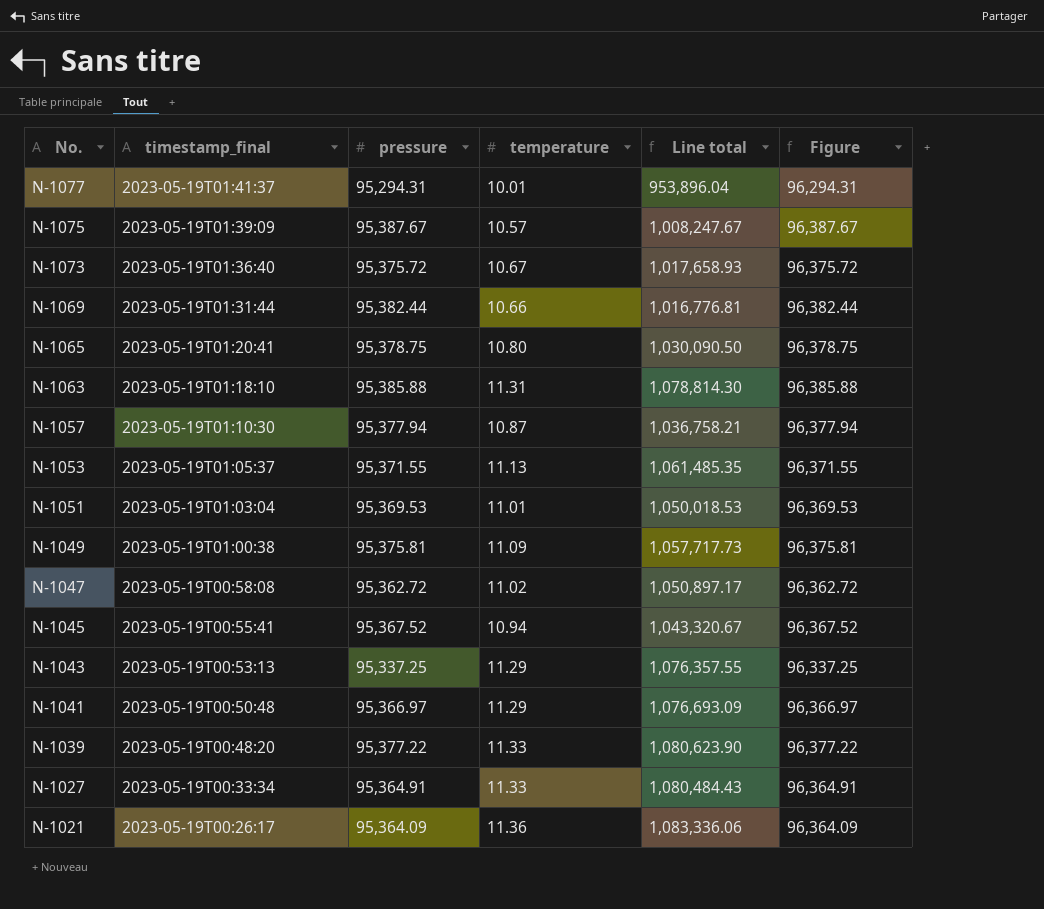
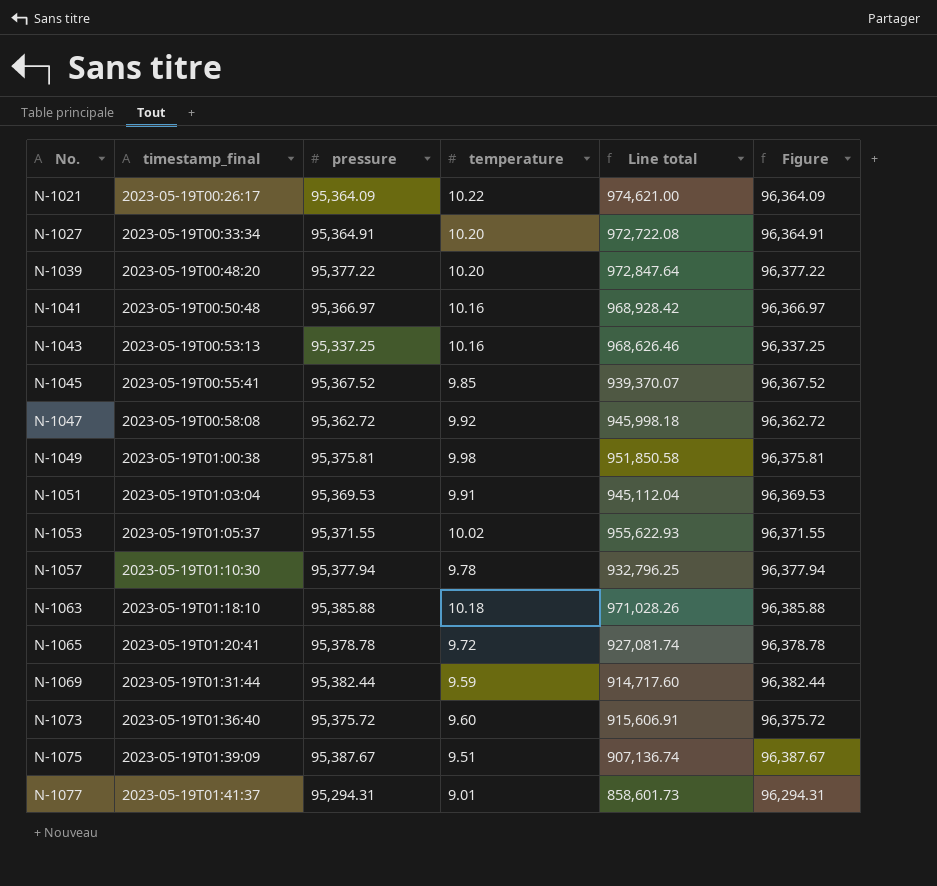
row order: No. descending -> No. ascending
N-1021 | temperature: 11.36 -> 10.22
N-1021 | Line total: 1,083,336.06 -> 974,621.00
N-1027 | temperature: 11.33 -> 10.20
N-1027 | Line total: 1,080,484.43 -> 972,722.08
N-1039 | temperature: 11.33 -> 10.20
N-1039 | Line total: 1,080,623.90 -> 972,847.64
N-1041 | temperature: 11.29 -> 10.16
N-1041 | Line total: 1,076,693.09 -> 968,928.42
N-1043 | temperature: 11.29 -> 10.16
N-1043 | Line total: 1,076,357.55 -> 968,626.46
N-1045 | temperature: 10.94 -> 9.85
N-1045 | Line total: 1,043,320.67 -> 939,370.07
N-1047 | temperature: 11.02 -> 9.92
N-1047 | Line total: 1,050,897.17 -> 945,998.18
N-1049 | temperature: 11.09 -> 9.98
N-1049 | Line total: 1,057,717.73 -> 951,850.58
N-1051 | temperature: 11.01 -> 9.91
N-1051 | Line total: 1,050,018.53 -> 945,112.04
N-1053 | temperature: 11.13 -> 10.02
N-1053 | Line total: 1,061,485.35 -> 955,622.93
N-1057 | temperature: 10.87 -> 9.78
N-1057 | Line total: 1,036,758.21 -> 932,796.25
N-1063 | temperature: 11.31 -> 10.18
N-1063 | Line total: 1,078,814.30 -> 971,028.26
N-1065 | pressure: 95,378.75 -> 95,378.78
N-1065 | temperature: 10.80 -> 9.72
N-1065 | Line total: 1,030,090.50 -> 927,081.74
N-1065 | Figure: 96,378.75 -> 96,378.78
N-1069 | temperature: 10.66 -> 9.59
N-1069 | Line total: 1,016,776.81 -> 914,717.60
N-1073 | temperature: 10.67 -> 9.60
N-1073 | Line total: 1,017,658.93 -> 915,606.91
N-1075 | temperature: 10.57 -> 9.51
N-1075 | Line total: 1,008,247.67 -> 907,136.74
N-1077 | temperature: 10.01 -> 9.01
N-1077 | Line total: 953,896.04 -> 858,601.73

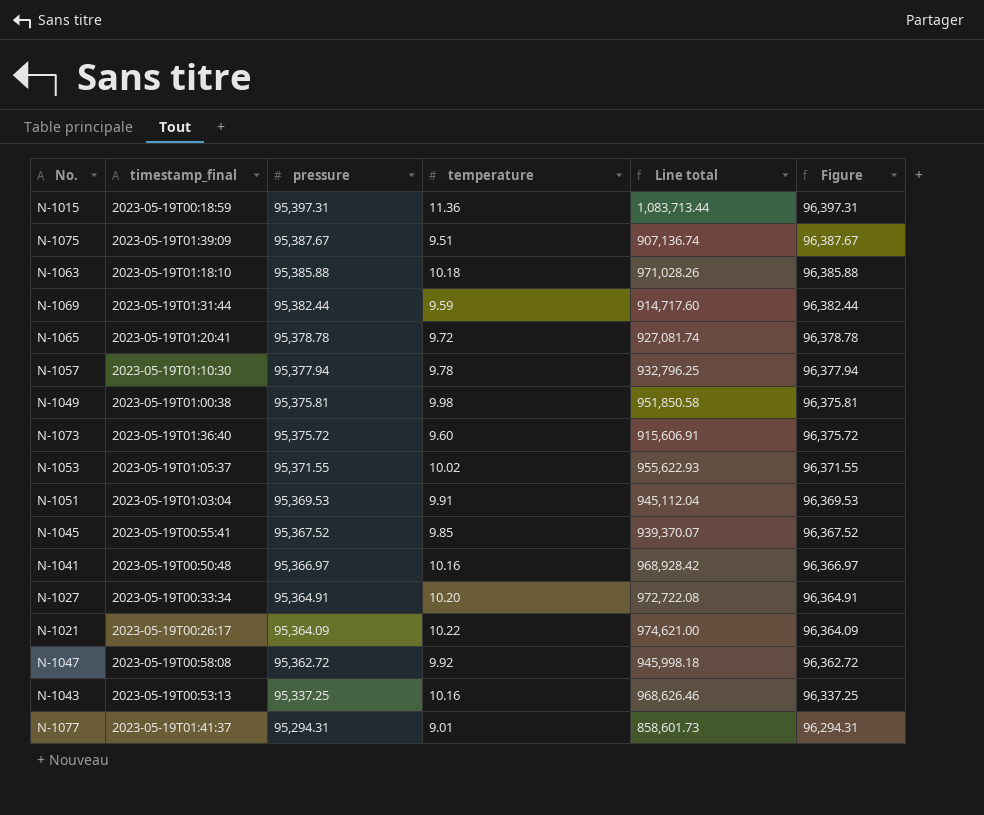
row order: No. ascending -> pressure descending
row N-1039: 2023-05-19T00:48:20 | 95,377.22 | 10.20 | 972,847.64 | 96,377.22 -> none
row N-1015: none -> 2023-05-19T00:18:59 | 95,397.31 | 11.36 | 1,083,713.44 | 96,397.31

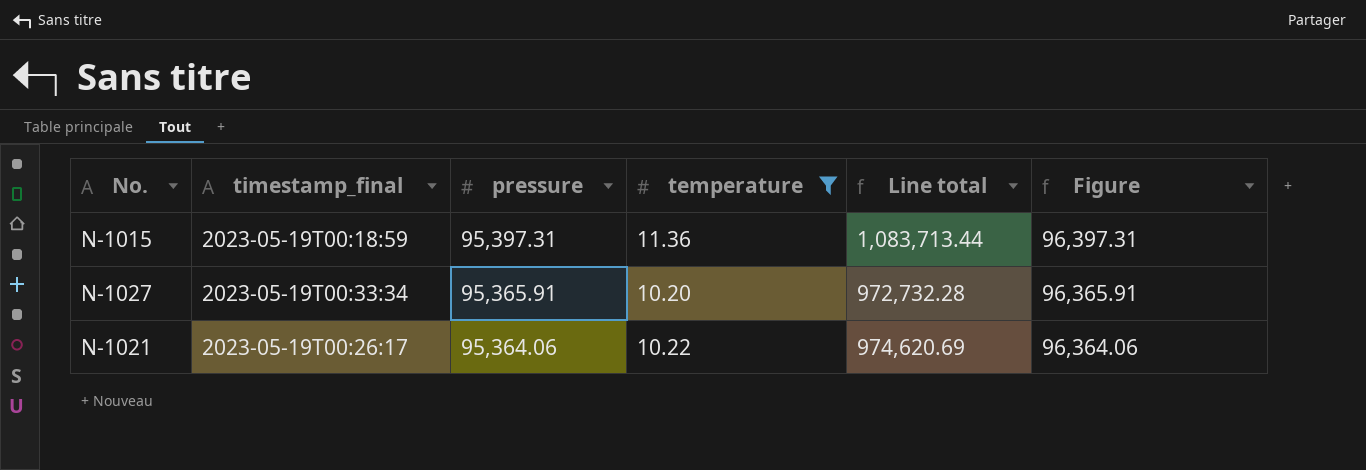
filter: none -> temperature >= 10.20
N-1027 | pressure: 95,364.91 -> 95,365.91
N-1027 | Line total: 972,722.08 -> 972,732.28
N-1027 | Figure: 96,364.91 -> 96,365.91
N-1021 | pressure: 95,364.09 -> 95,364.06
N-1021 | Line total: 974,621.00 -> 974,620.69
N-1021 | Figure: 96,364.09 -> 96,364.06

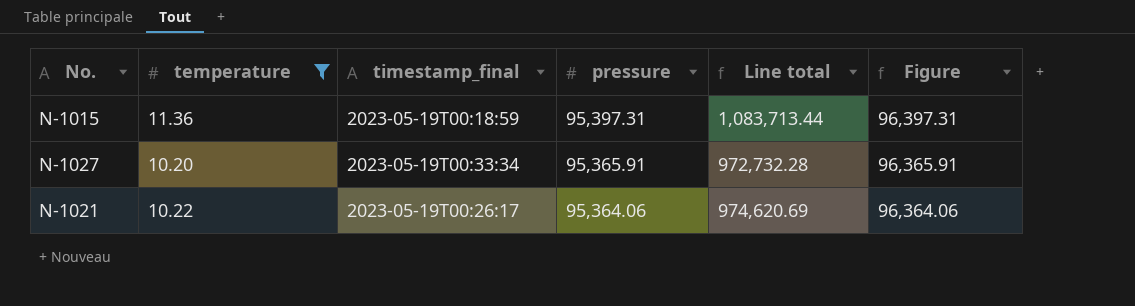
column temperature | position: 4 -> 2

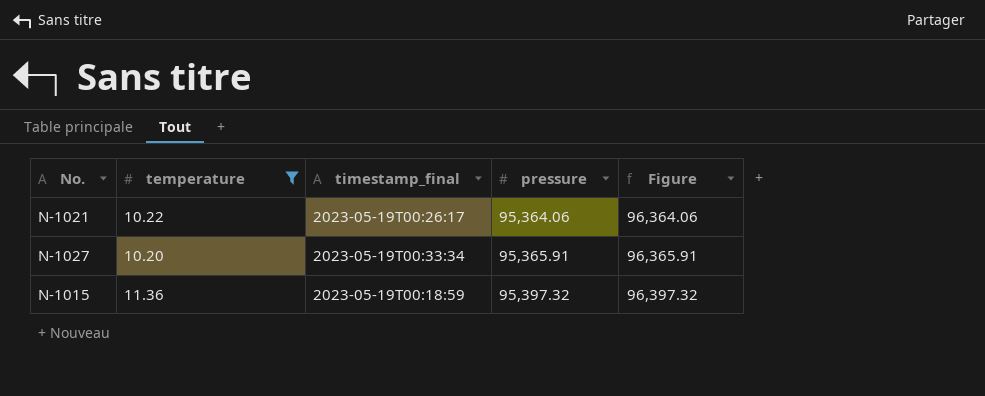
row order: pressure descending -> pressure ascending
column Line total | formula: [temperature] * [pressure] -> none
N-1015 | pressure: 95,397.31 -> 95,397.32
N-1015 | Figure: 96,397.31 -> 96,397.32

